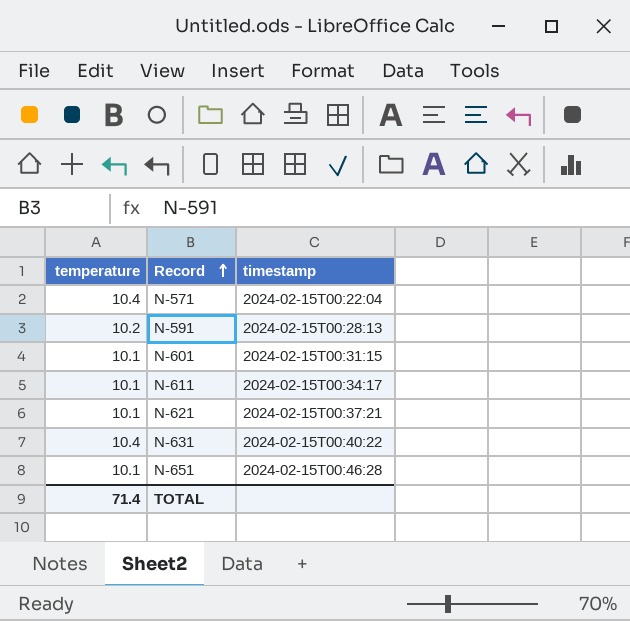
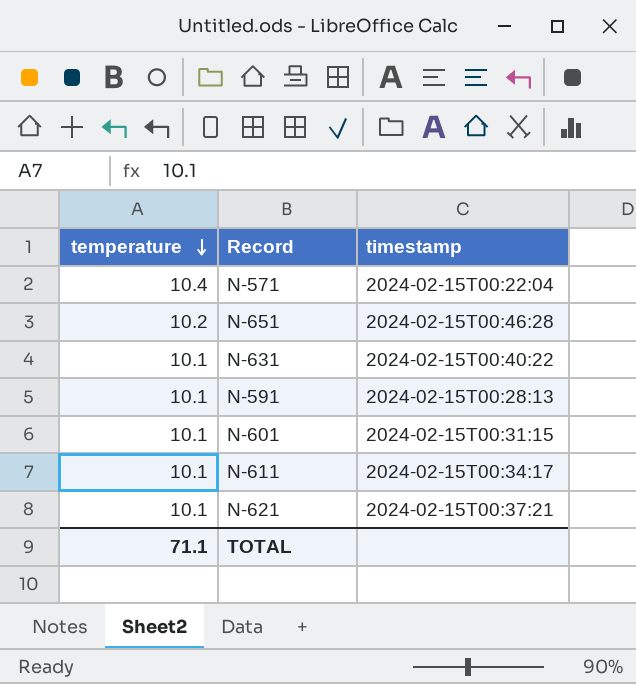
row order: Record ascending -> temperature descending
N-651 | temperature: 10.1 -> 10.2
N-631 | temperature: 10.4 -> 10.1
N-591 | temperature: 10.2 -> 10.1
TOTAL | temperature: 71.4 -> 71.1

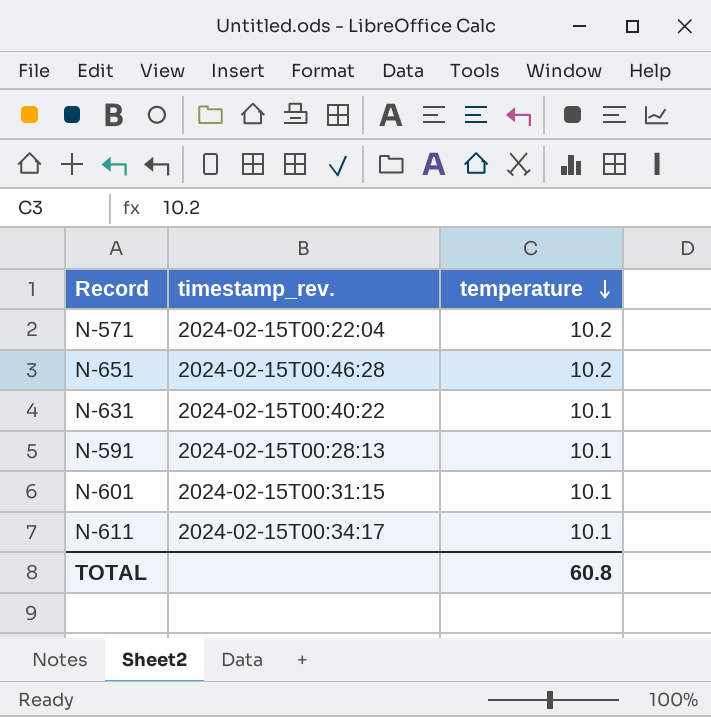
column name: timestamp -> timestamp_rev.
column temperature | position: 1 -> 3
row N-621: 10.1 | 2024-02-15T00:37:21 -> none
N-571 | temperature: 10.4 -> 10.2
TOTAL | temperature: 71.1 -> 60.8

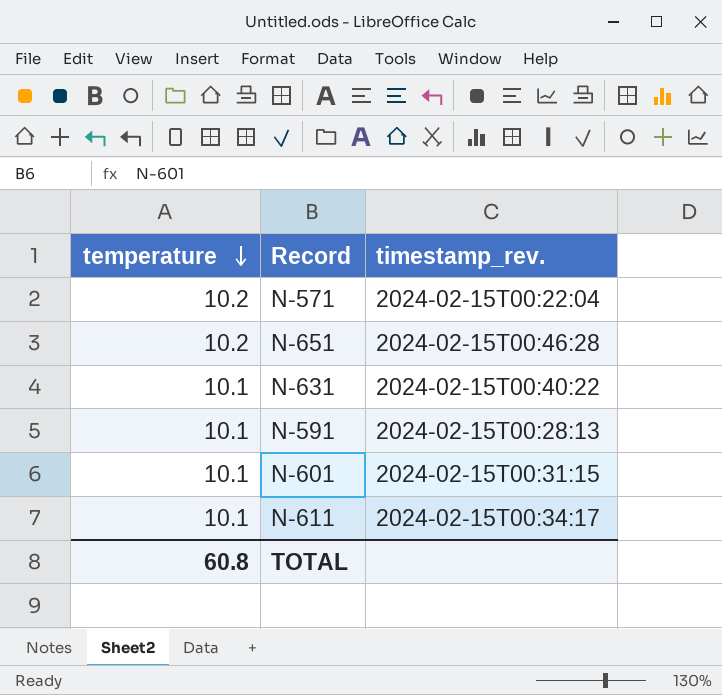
column temperature | position: 3 -> 1

